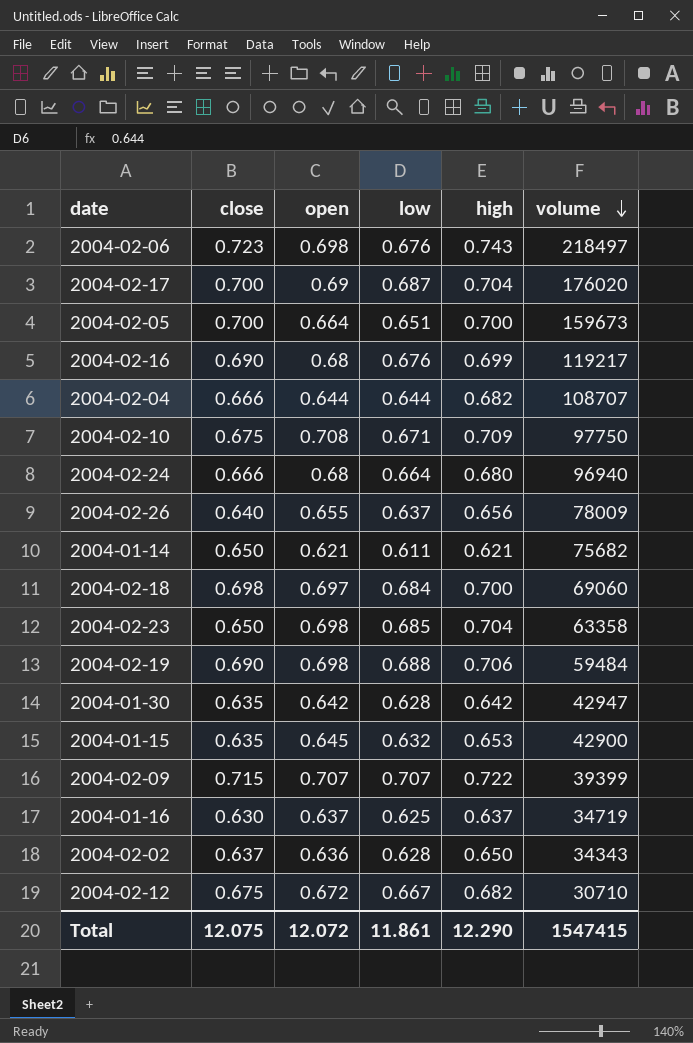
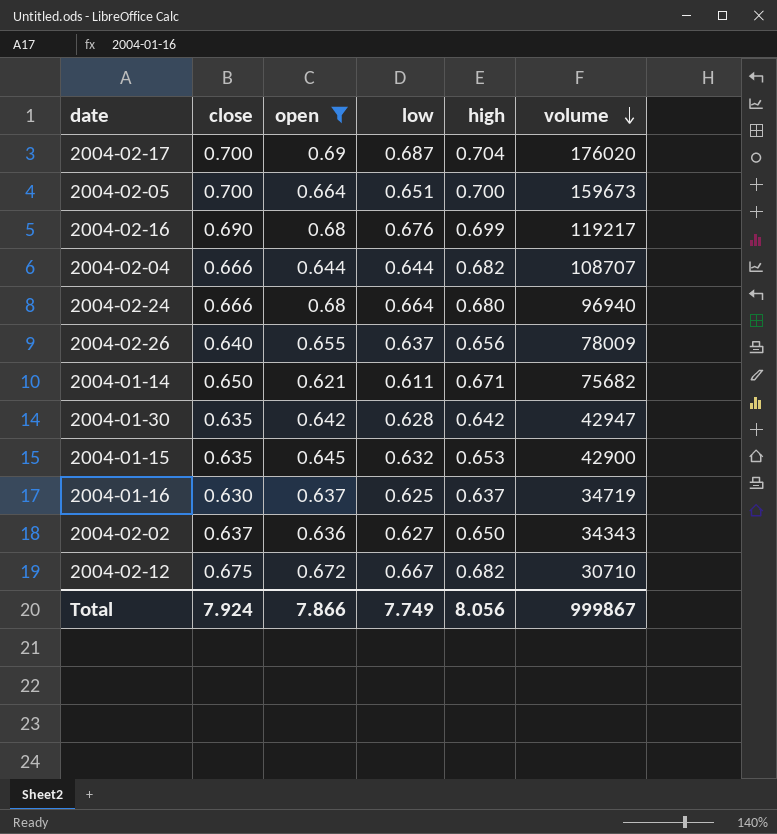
filter: none -> open <= 0.69
2004-01-14 | high: 0.621 -> 0.671
2004-02-02 | low: 0.628 -> 0.627
Total | close: 12.075 -> 7.924
Total | open: 12.072 -> 7.866
Total | low: 11.861 -> 7.749
Total | high: 12.290 -> 8.056
Total | volume: 1547415 -> 999867

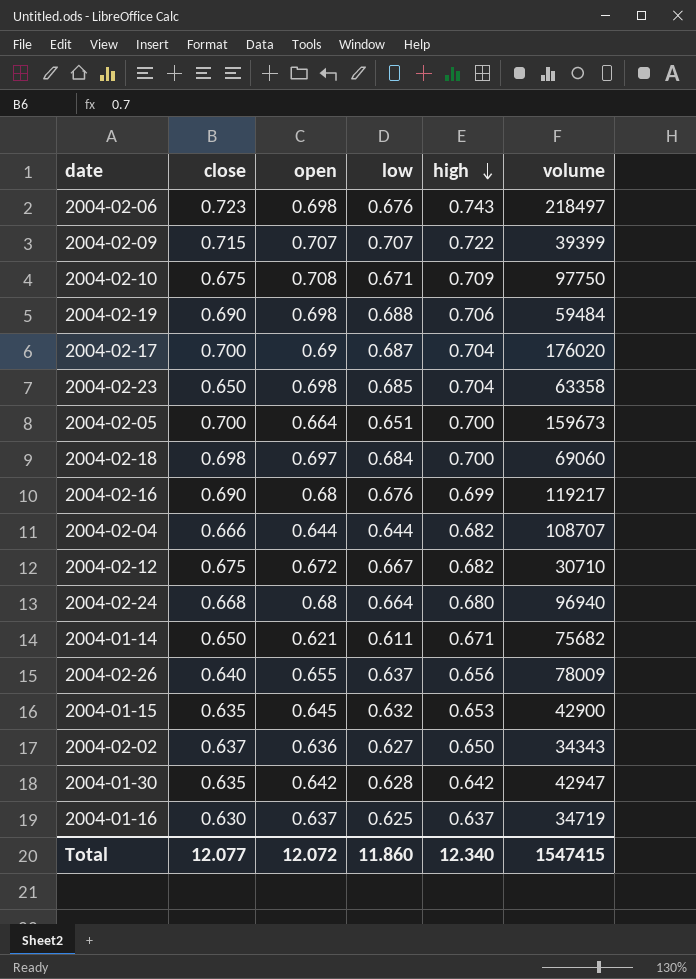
filter: open <= 0.69 -> none
row order: volume descending -> high descending
2004-02-24 | close: 0.666 -> 0.668
Total | close: 7.924 -> 12.077
Total | open: 7.866 -> 12.072
Total | low: 7.749 -> 11.860
Total | high: 8.056 -> 12.340
Total | volume: 999867 -> 1547415

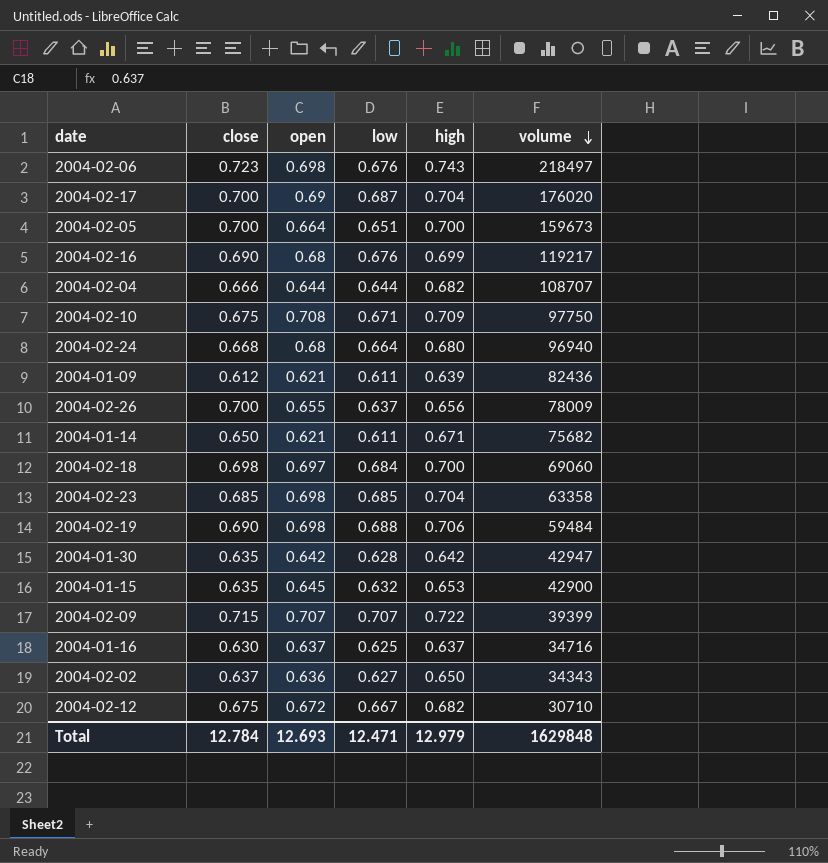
row order: high descending -> volume descending
row 2004-01-09: none -> 0.612 | 0.621 | 0.611 | 0.639 | 82436
2004-02-26 | close: 0.640 -> 0.700
2004-02-23 | close: 0.650 -> 0.685
2004-01-16 | volume: 34719 -> 34716
Total | close: 12.077 -> 12.784
Total | open: 12.072 -> 12.693
Total | low: 11.860 -> 12.471
Total | high: 12.340 -> 12.979
Total | volume: 1547415 -> 1629848

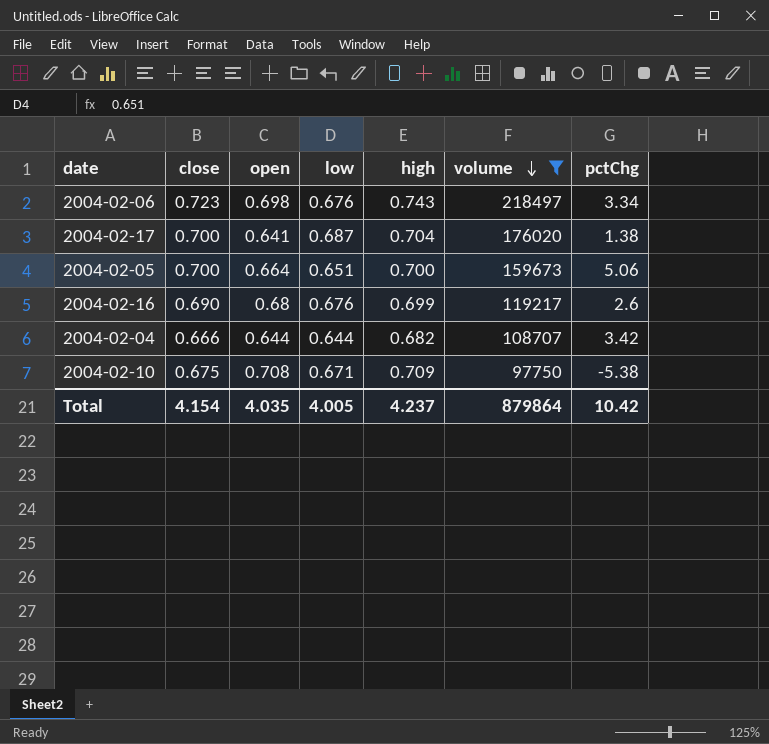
filter: none -> volume >= 97750
column pctChg | position: none -> 7
2004-02-17 | open: 0.69 -> 0.641
Total | close: 12.784 -> 4.154
Total | open: 12.693 -> 4.035
Total | low: 12.471 -> 4.005
Total | high: 12.979 -> 4.237
Total | volume: 1629848 -> 879864

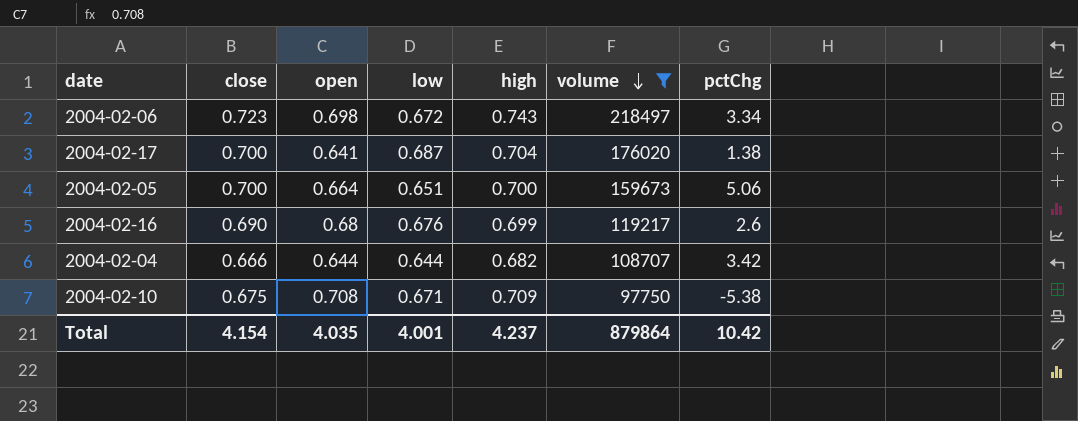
2004-02-06 | low: 0.676 -> 0.672
Total | low: 4.005 -> 4.001

